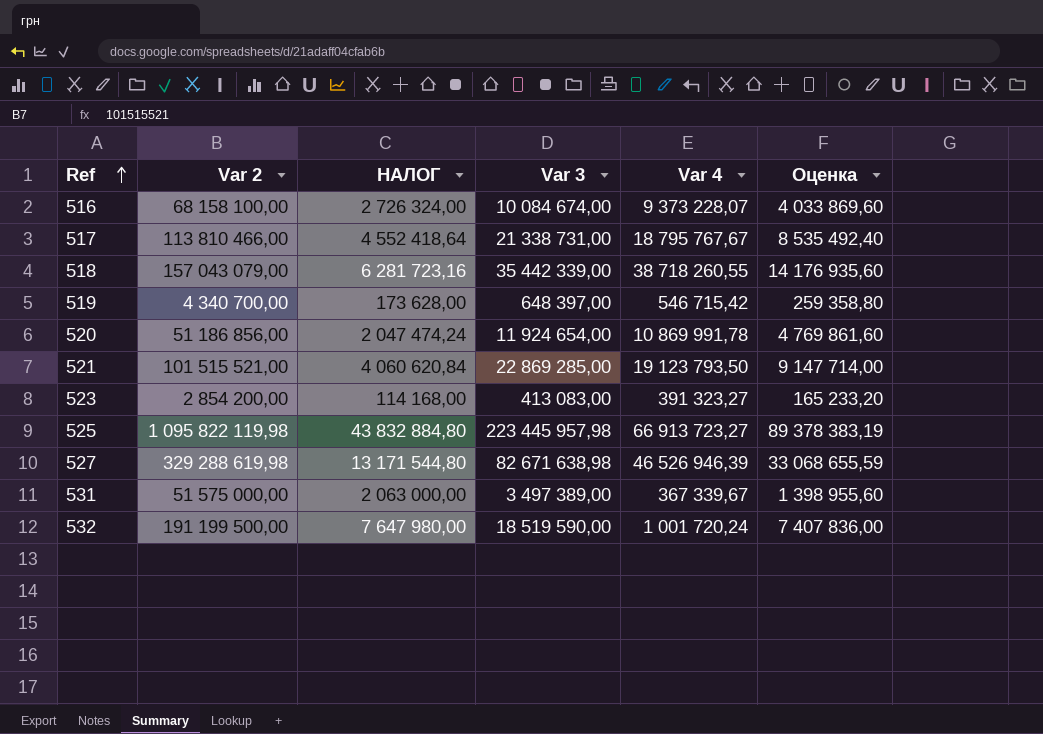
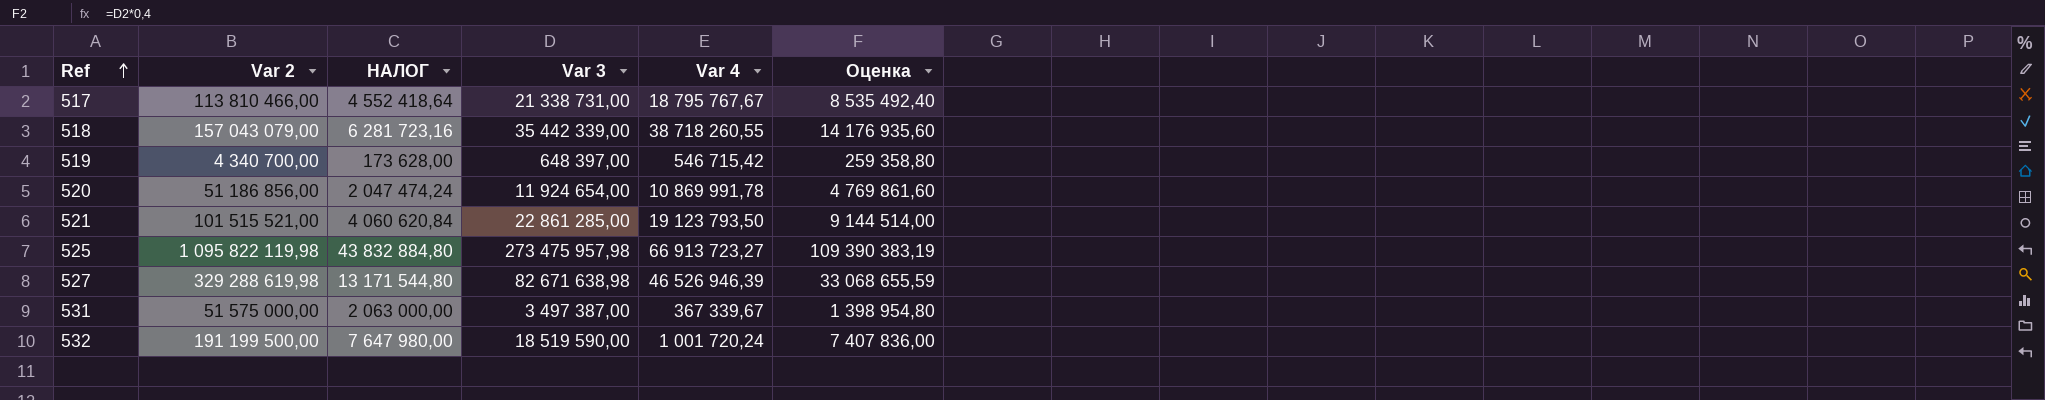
row 516: 68 158 100,00 | 2 726 324,00 | 10 084 674,00 | 9 373 228,07 | 4 033 869,60 -> none
row 523: 2 854 200,00 | 114 168,00 | 413 083,00 | 391 323,27 | 165 233,20 -> none
521 | Var 3: 22 869 285,00 -> 22 861 285,00
521 | Оценка: 9 147 714,00 -> 9 144 514,00
525 | Var 3: 223 445 957,98 -> 273 475 957,98
525 | Оценка: 89 378 383,19 -> 109 390 383,19
531 | Var 3: 3 497 389,00 -> 3 497 387,00
531 | Оценка: 1 398 955,60 -> 1 398 954,80

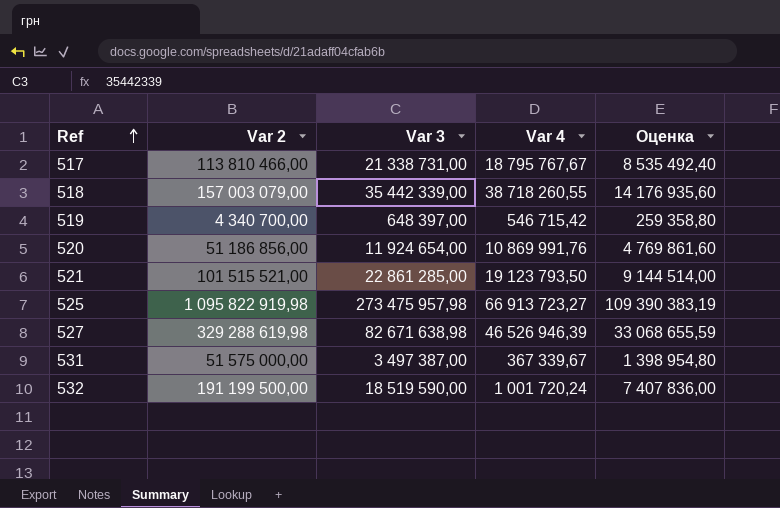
column НАЛОГ | formula: [Var 2] * 0,04 -> none
518 | Var 2: 157 043 079,00 -> 157 003 079,00
520 | Var 4: 10 869 991,78 -> 10 869 991,76
525 | Var 2: 1 095 822 119,98 -> 1 095 822 919,98

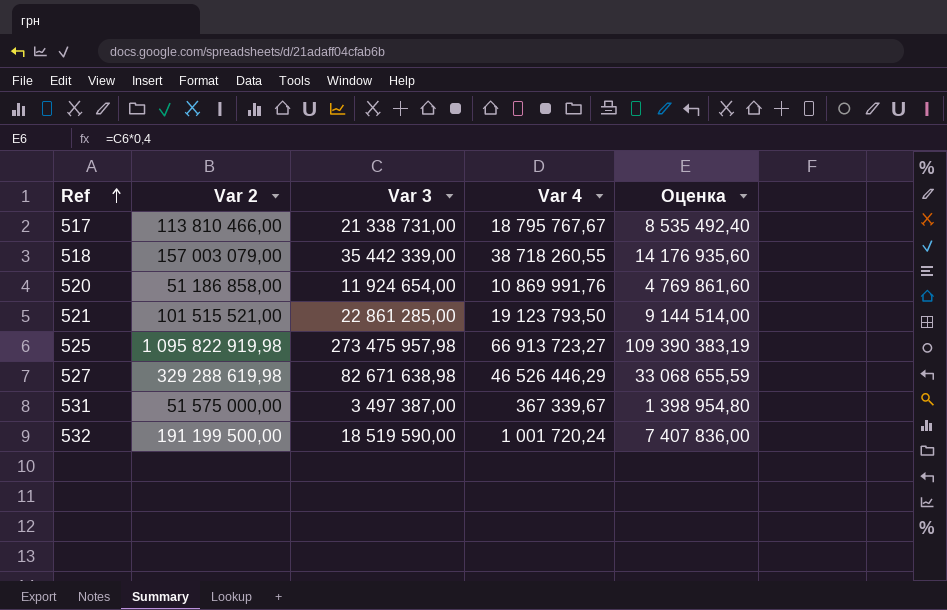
row 519: 4 340 700,00 | 648 397,00 | 546 715,42 | 259 358,80 -> none
520 | Var 2: 51 186 856,00 -> 51 186 858,00
527 | Var 4: 46 526 946,39 -> 46 526 446,29

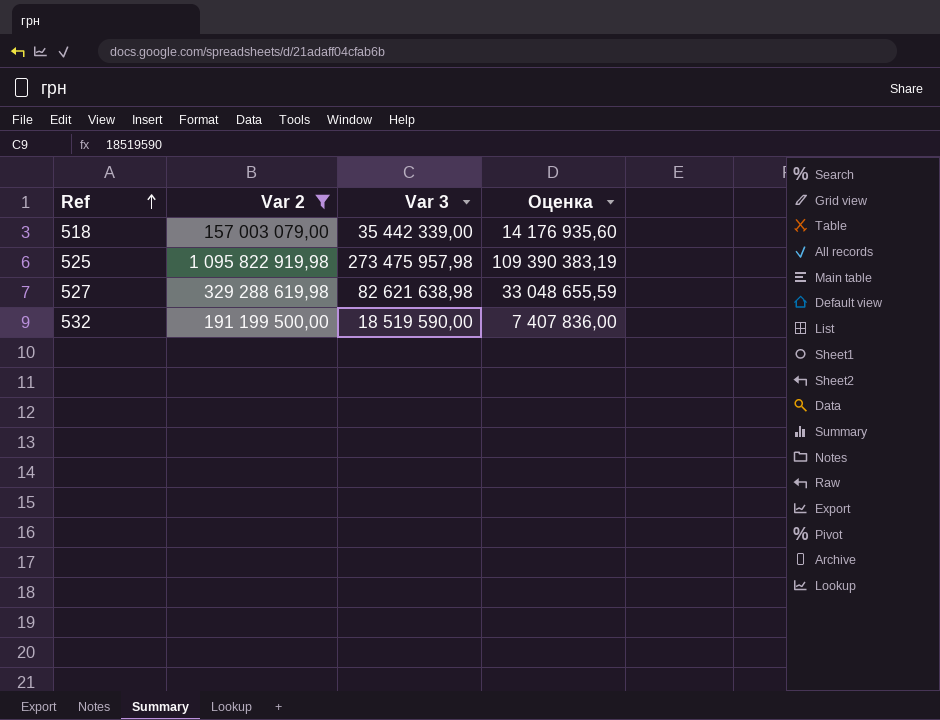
filter: none -> Var 2 >= 157 003 079,00
column Var 4 | position: 4 -> none
527 | Var 3: 82 671 638,98 -> 82 621 638,98
527 | Оценка: 33 068 655,59 -> 33 048 655,59

